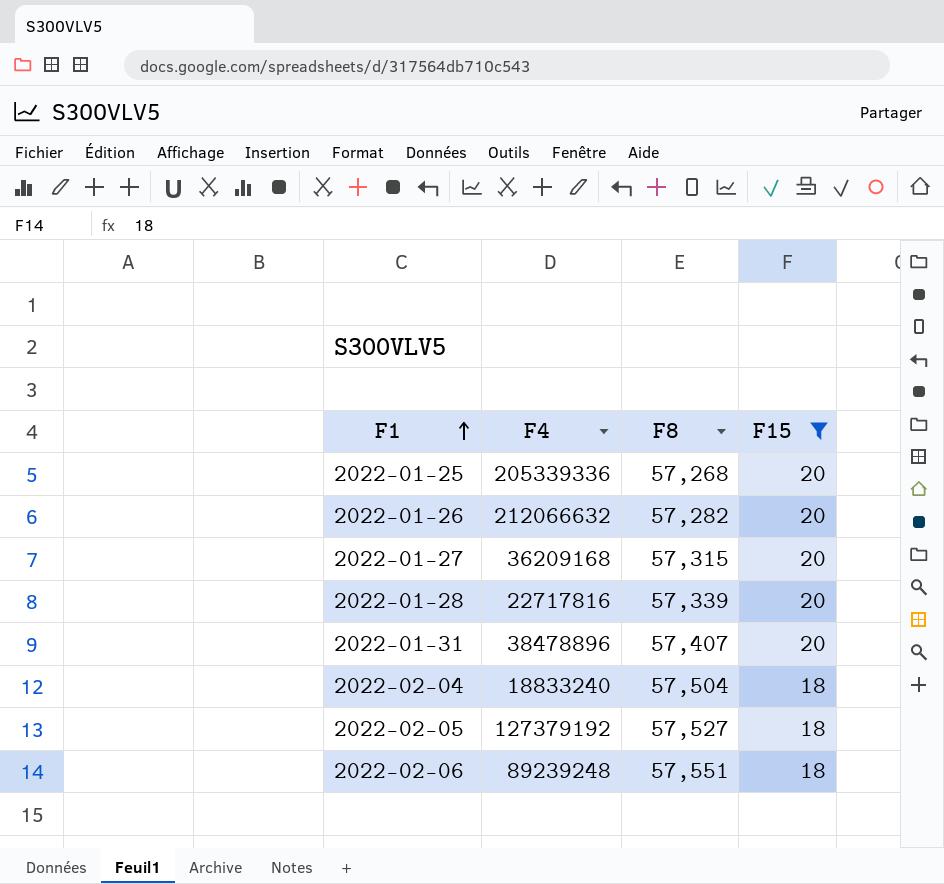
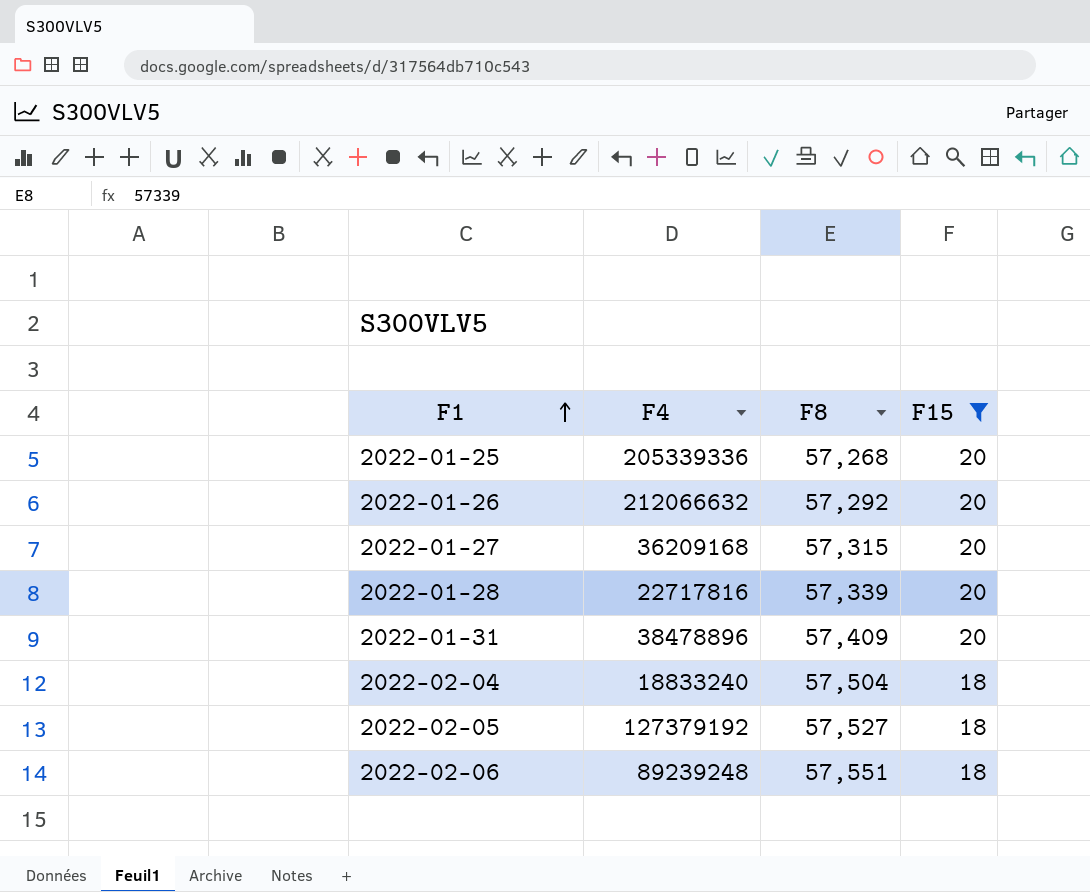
2022-01-26 | F8: 57,282 -> 57,292
2022-01-31 | F8: 57,407 -> 57,409

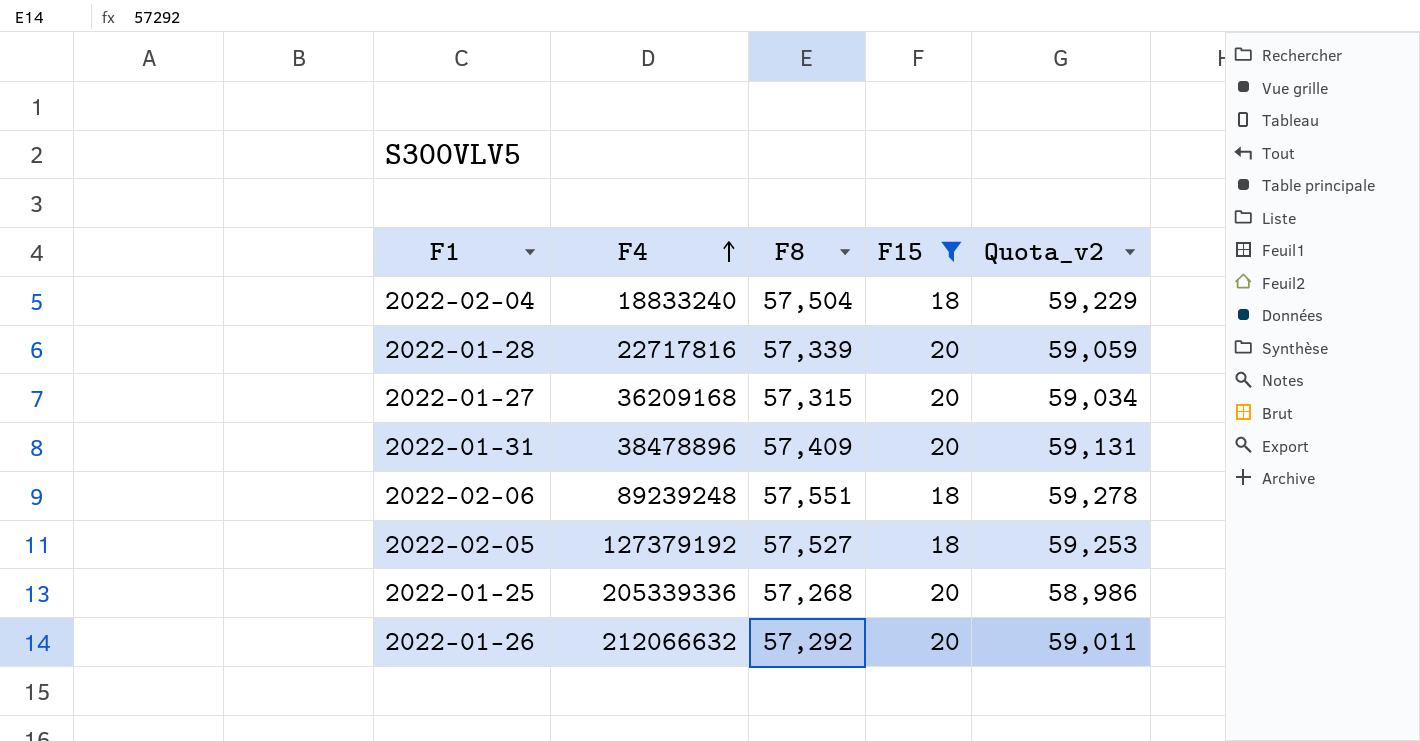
row order: F1 ascending -> F4 ascending
column Quota_v2 | formula: none -> [F8] * 1.03

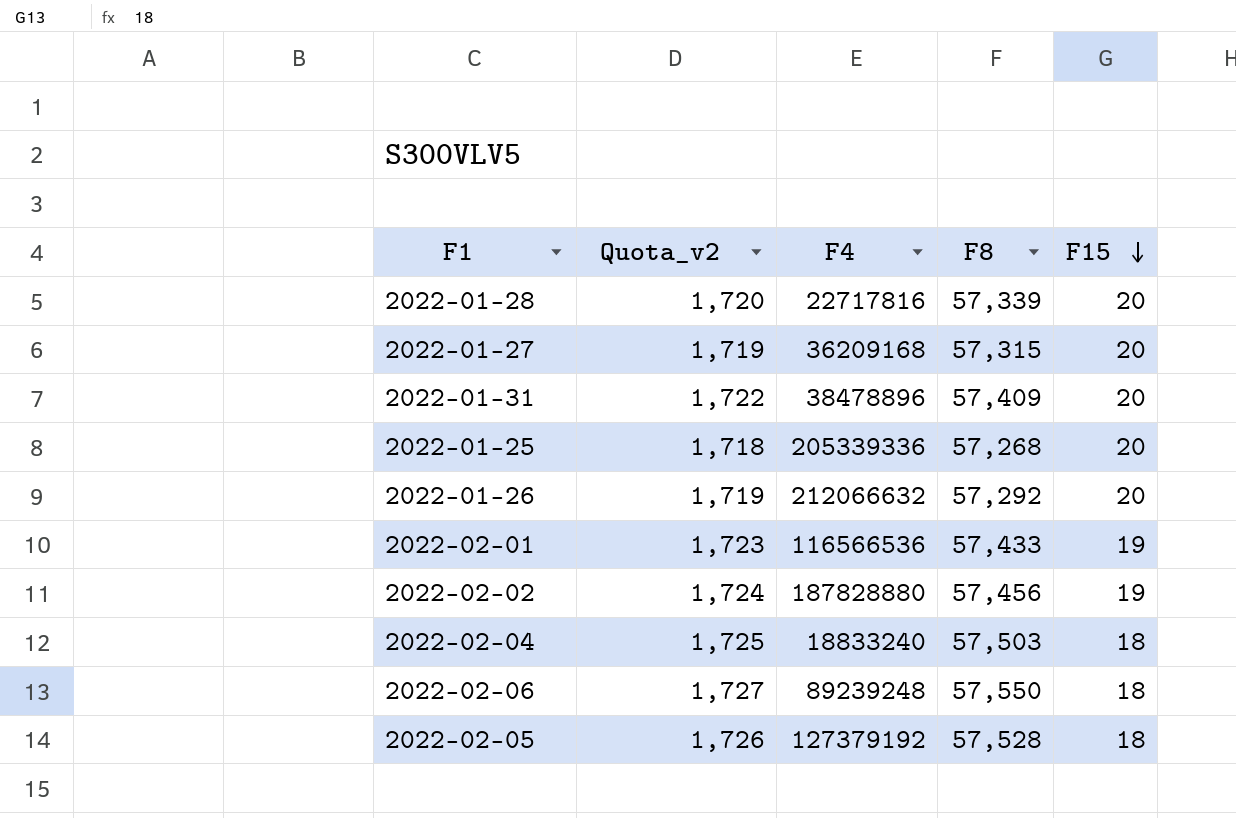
filter: F15 != 19 -> none
row order: F4 ascending -> F15 descending
column Quota_v2 | formula: [F8] * 1.03 -> [F8] * 0.03
column Quota_v2 | position: 5 -> 2
2022-02-04 | F8: 57,504 -> 57,503
2022-02-06 | F8: 57,551 -> 57,550
2022-02-05 | F8: 57,527 -> 57,528

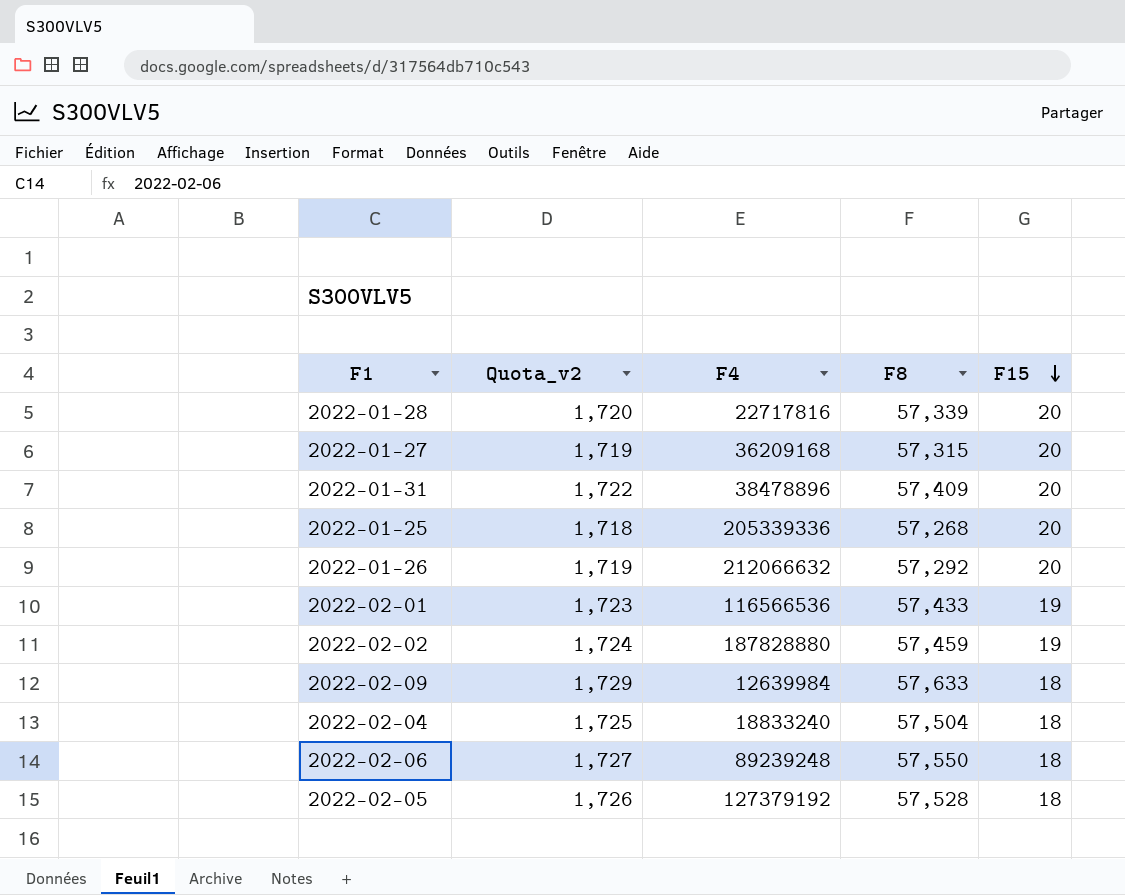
2022-02-02 | F8: 57,456 -> 57,459
row 2022-02-09: none -> 1,729 | 12639984 | 57,633 | 18
2022-02-04 | F8: 57,503 -> 57,504

